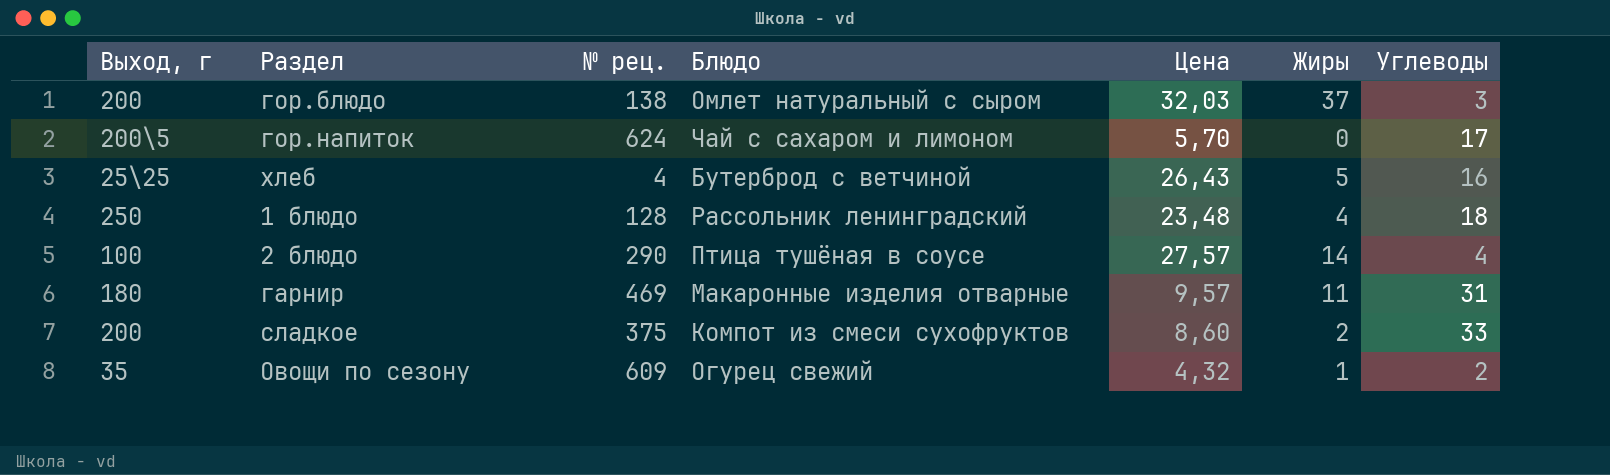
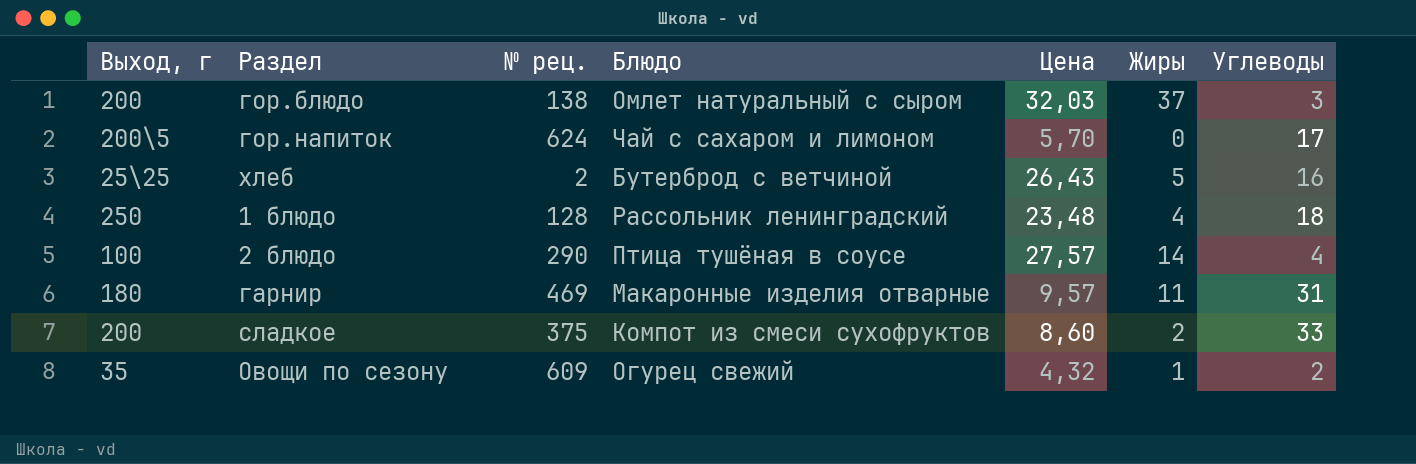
хлеб | № рец.: 4 -> 2

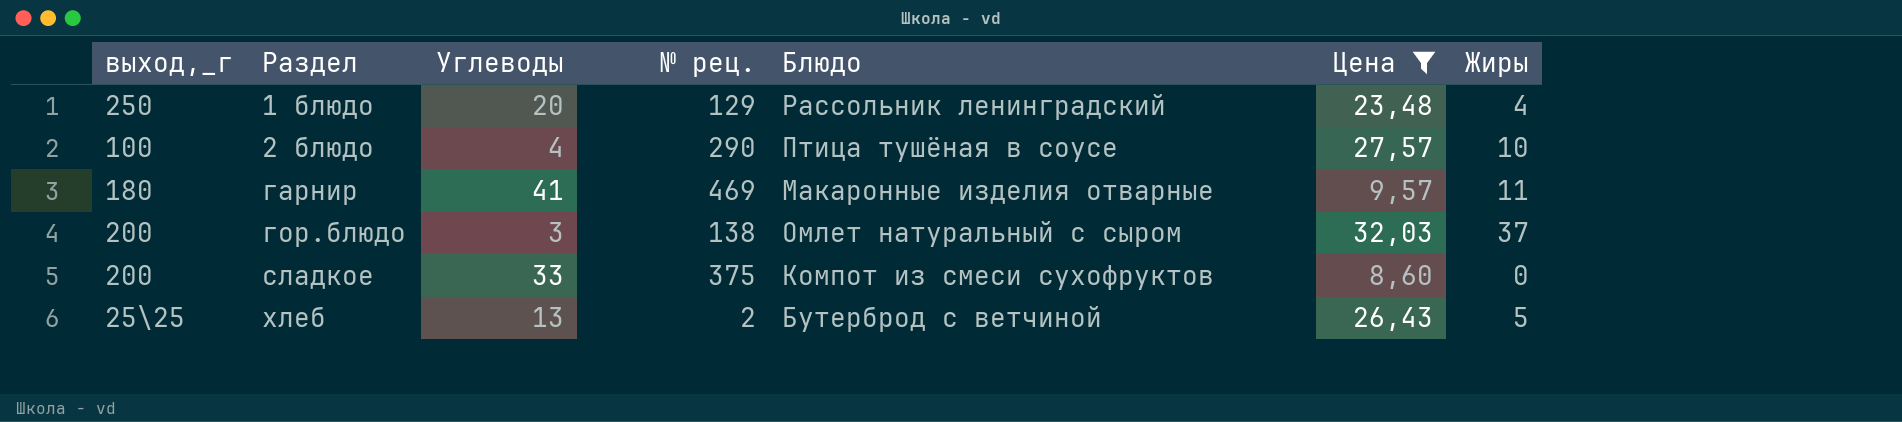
filter: none -> Цена >= 8,60
row order: none -> Раздел ascending
column name: Выход, г -> выход,_г
column Углеводы | position: 7 -> 3
1 блюдо | Углеводы: 18 -> 20
1 блюдо | № рец.: 128 -> 129
2 блюдо | Жиры: 14 -> 10
гарнир | Углеводы: 31 -> 41
сладкое | Жиры: 2 -> 0
хлеб | Углеводы: 16 -> 13

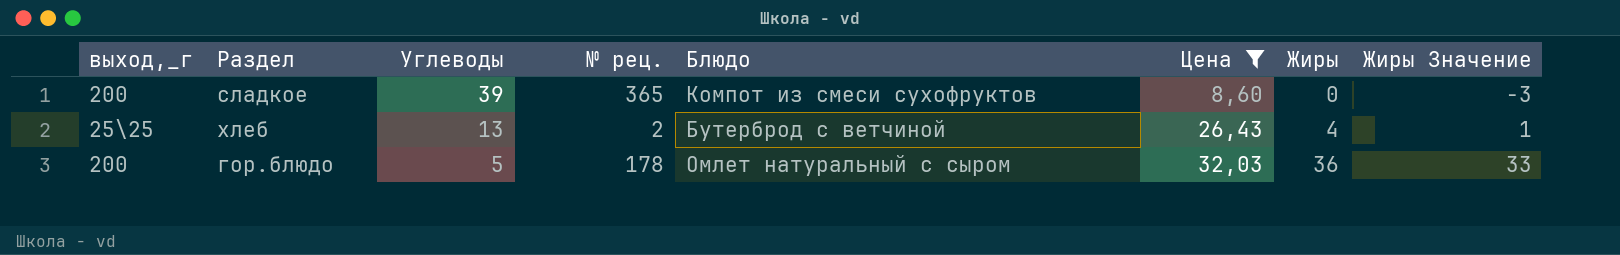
row order: Раздел ascending -> Углеводы descending
column Жиры Значение | formula: none -> [Жиры] - 3
row 1 блюдо: 250 | 20 | 129 | Рассольник ленинградский | 23,48 | 4 -> none
row 2 блюдо: 100 | 4 | 290 | Птица тушёная в соусе | 27,57 | 10 -> none
row гарнир: 180 | 41 | 469 | Макаронные изделия отварные | 9,57 | 11 -> none
сладкое | Углеводы: 33 -> 39
сладкое | № рец.: 375 -> 365
хлеб | Жиры: 5 -> 4
гор.блюдо | Углеводы: 3 -> 5
гор.блюдо | № рец.: 138 -> 178
гор.блюдо | Жиры: 37 -> 36

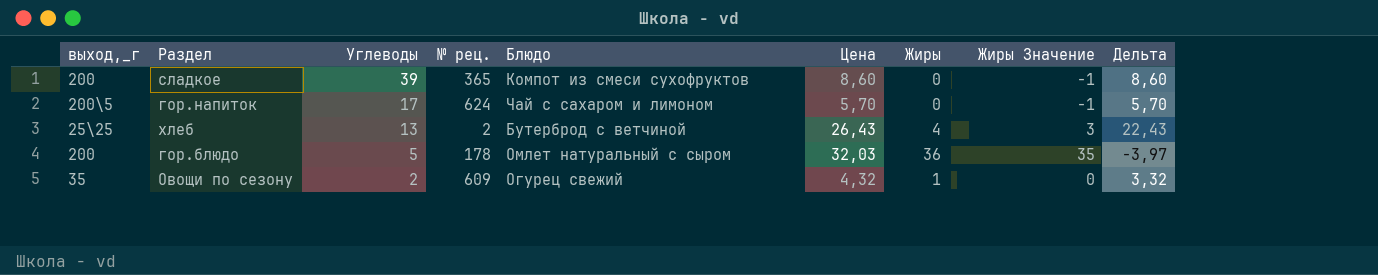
filter: Цена >= 8,60 -> none
column Жиры Значение | formula: [Жиры] - 3 -> [Жиры] - 1
column Дельта | formula: none -> [Цена] - [Жиры]

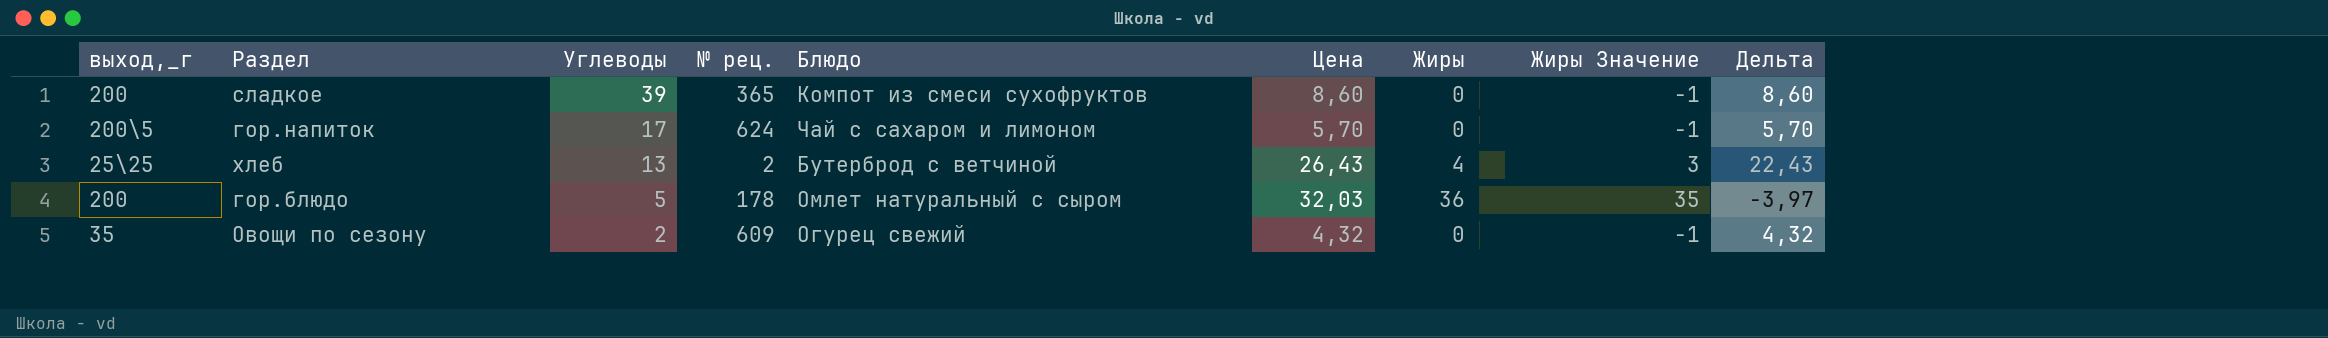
Овощи по сезону | Жиры: 1 -> 0
Овощи по сезону | Жиры Значение: 0 -> -1
Овощи по сезону | Дельта: 3,32 -> 4,32

